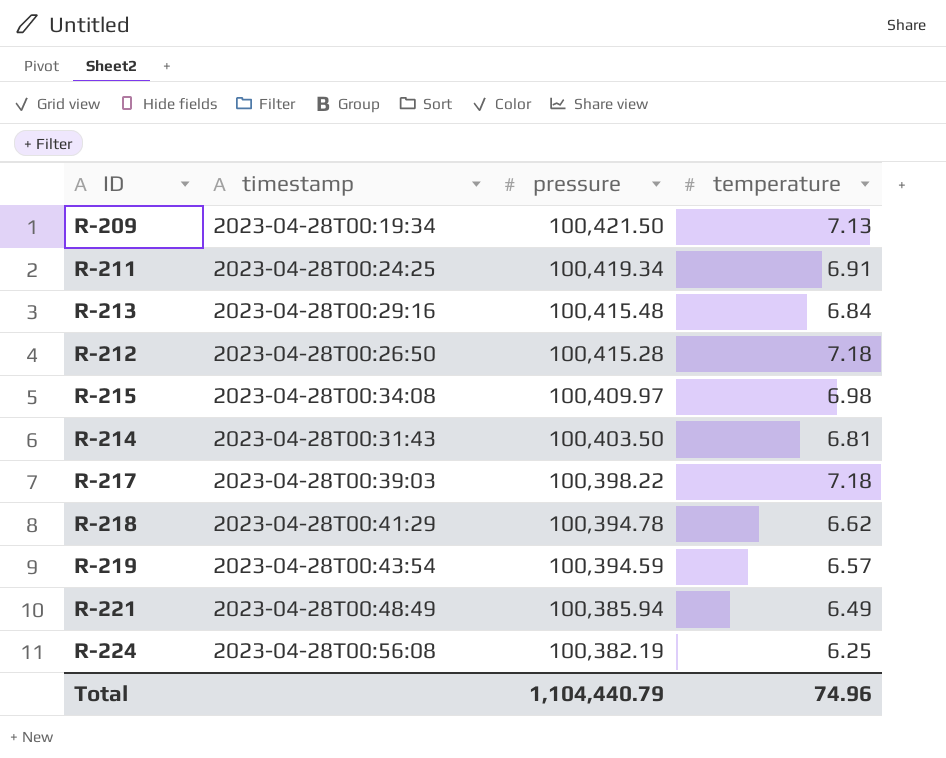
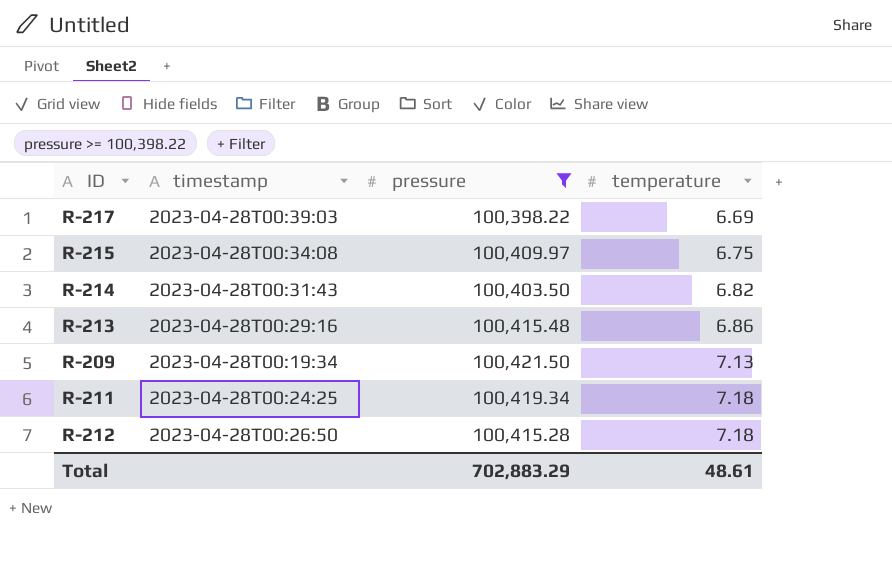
filter: none -> pressure >= 100,398.22
row order: pressure descending -> temperature ascending
R-217 | temperature: 7.18 -> 6.69
R-215 | temperature: 6.98 -> 6.75
R-214 | temperature: 6.81 -> 6.82
R-213 | temperature: 6.84 -> 6.86
R-211 | temperature: 6.91 -> 7.18
Total | pressure: 1,104,440.79 -> 702,883.29
Total | temperature: 74.96 -> 48.61

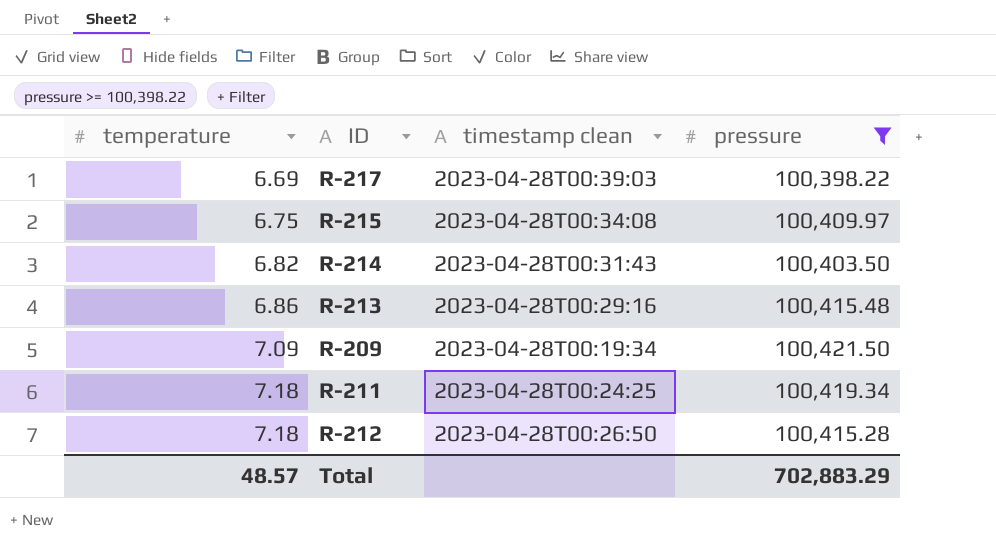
column temperature | position: 4 -> 1
column name: timestamp -> timestamp clean
R-209 | temperature: 7.13 -> 7.09
Total | temperature: 48.61 -> 48.57

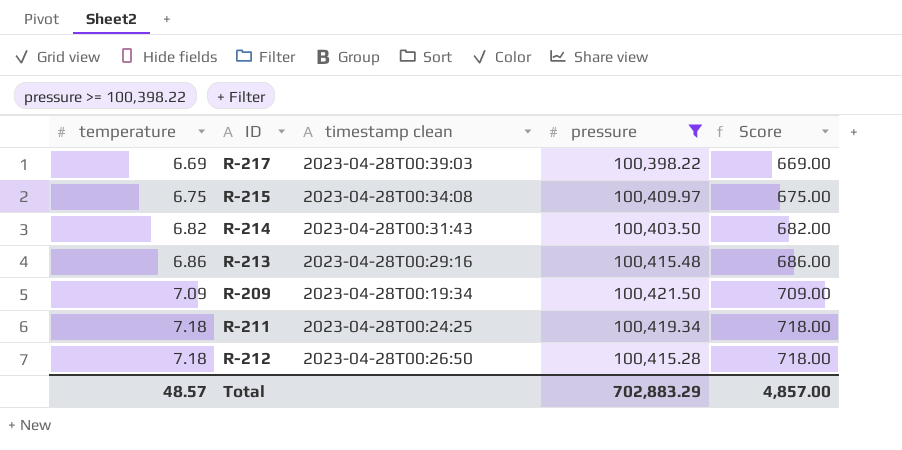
column Score | formula: none -> [temperature] * 100

